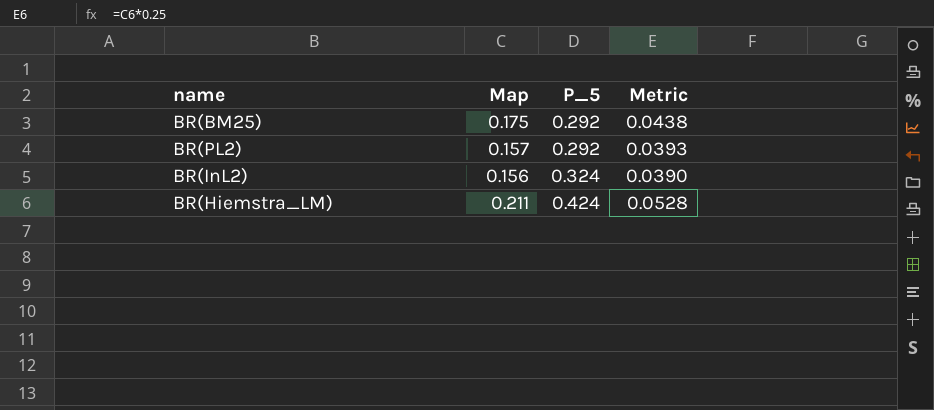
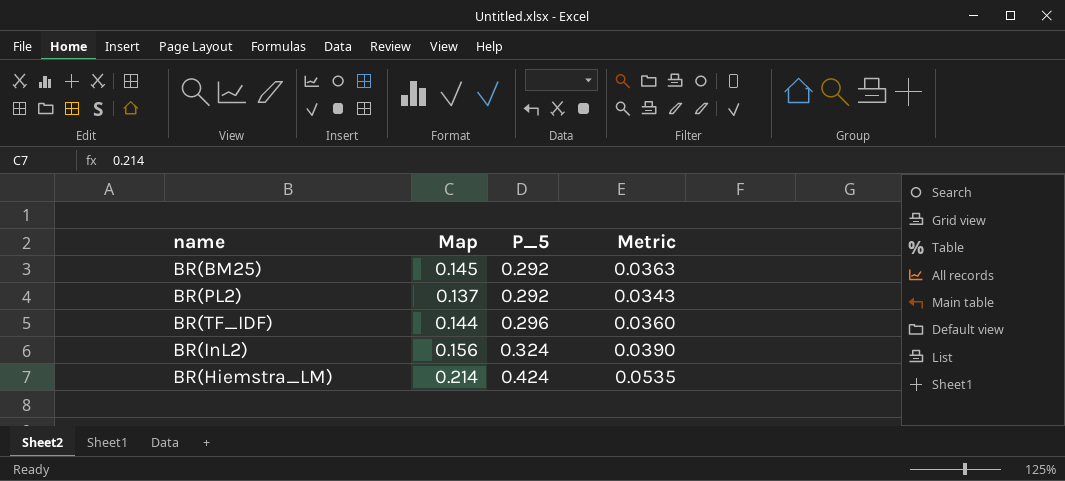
BR(BM25) | Map: 0.175 -> 0.145
BR(BM25) | Metric: 0.0438 -> 0.0363
BR(PL2) | Map: 0.157 -> 0.137
BR(PL2) | Metric: 0.0393 -> 0.0343
row BR(TF_IDF): none -> 0.144 | 0.296 | 0.0360
BR(Hiemstra_LM) | Map: 0.211 -> 0.214
BR(Hiemstra_LM) | Metric: 0.0528 -> 0.0535

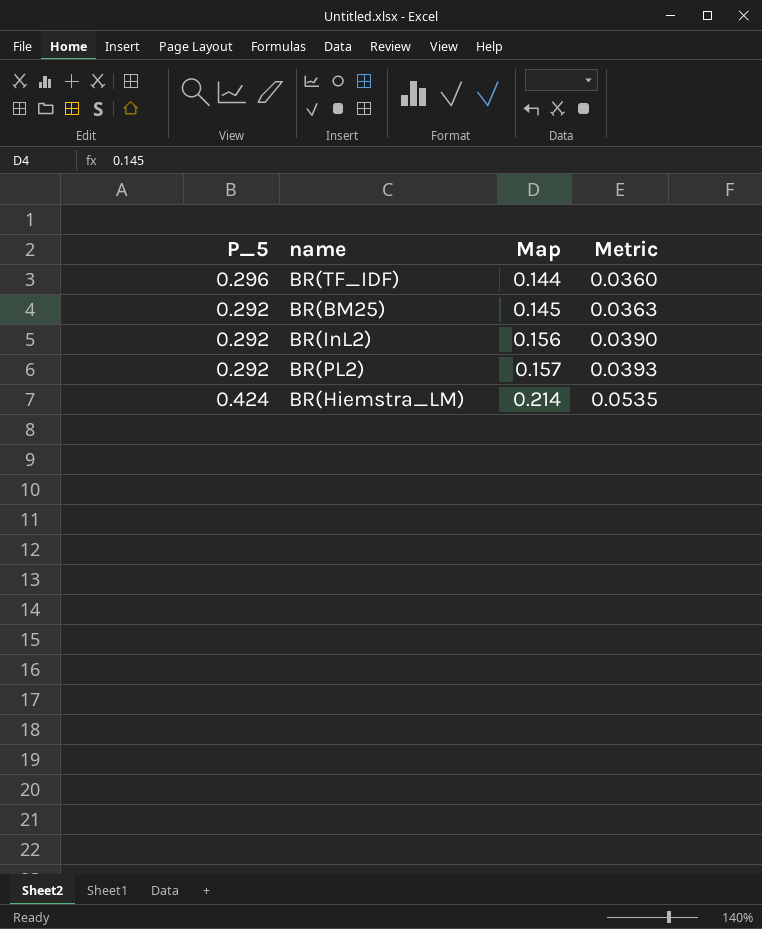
row order: P_5 ascending -> Map ascending
column P_5 | position: 3 -> 1
BR(InL2) | P_5: 0.324 -> 0.292
BR(PL2) | Map: 0.137 -> 0.157
BR(PL2) | Metric: 0.0343 -> 0.0393

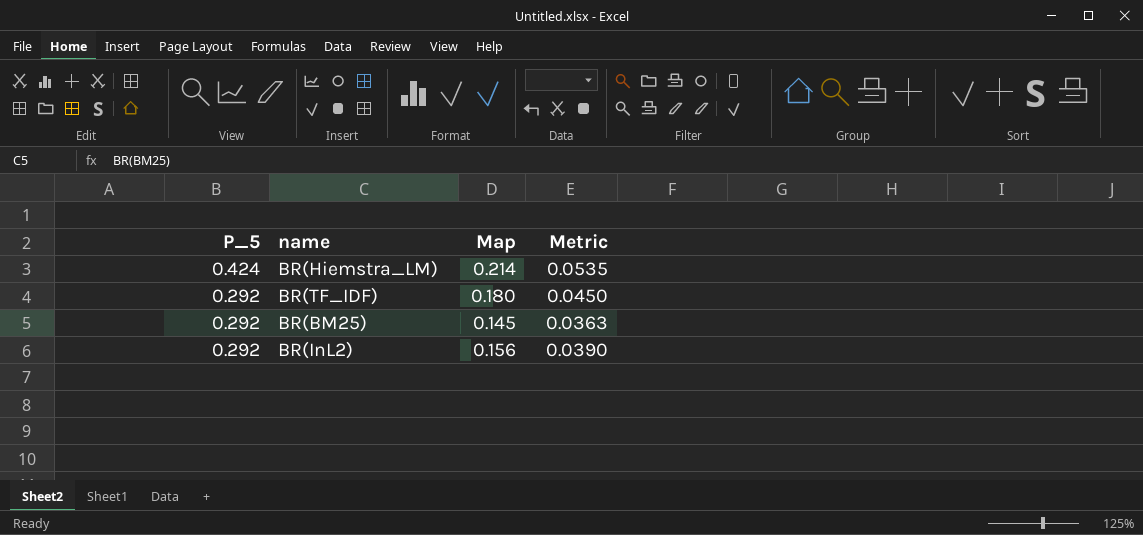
row order: Map ascending -> P_5 descending
row BR(PL2): 0.292 | 0.157 | 0.0393 -> none
BR(TF_IDF) | P_5: 0.296 -> 0.292
BR(TF_IDF) | Map: 0.144 -> 0.180
BR(TF_IDF) | Metric: 0.0360 -> 0.0450

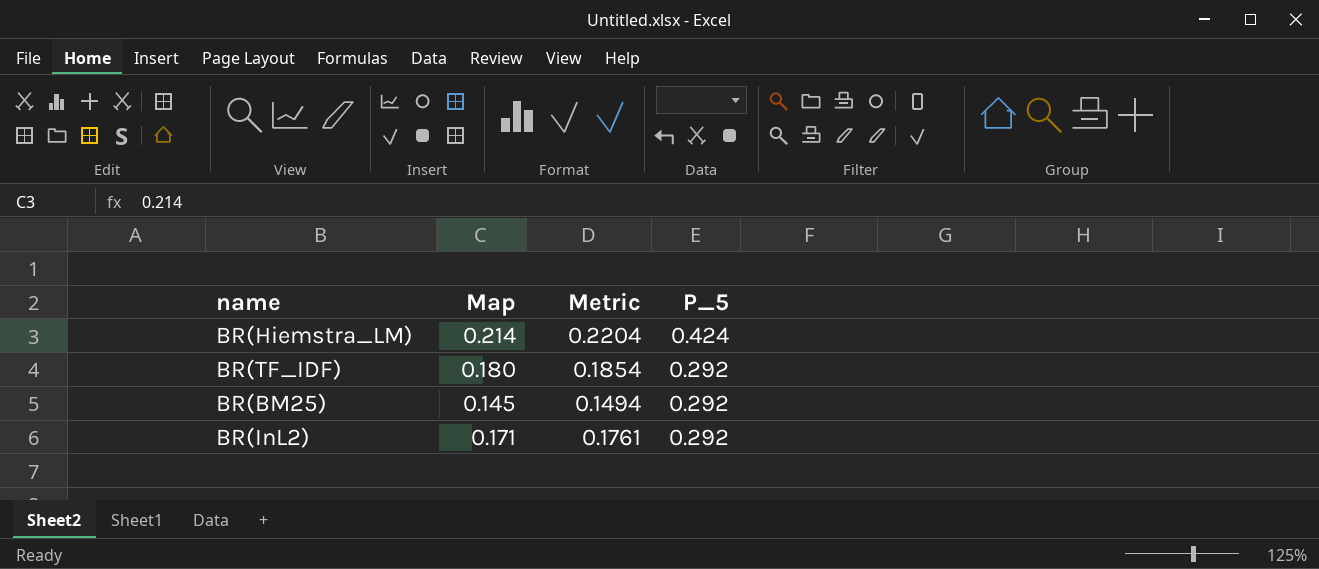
column Metric | formula: [Map] * 0.25 -> [Map] * 1.03
column P_5 | position: 1 -> 4
BR(InL2) | Map: 0.156 -> 0.171

